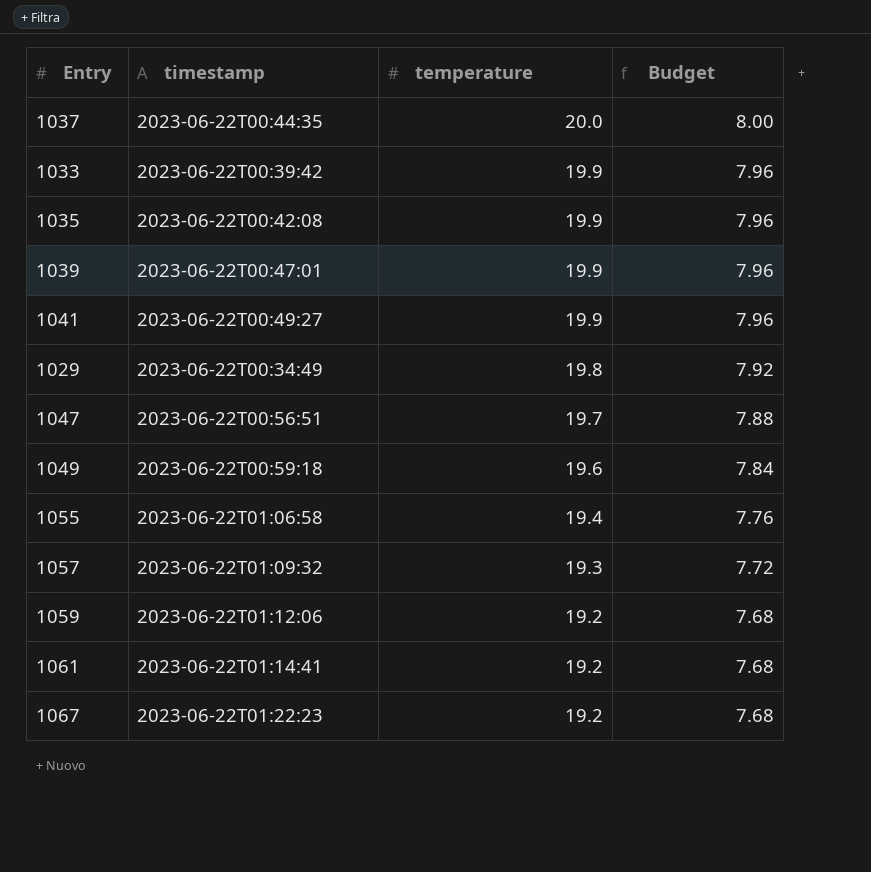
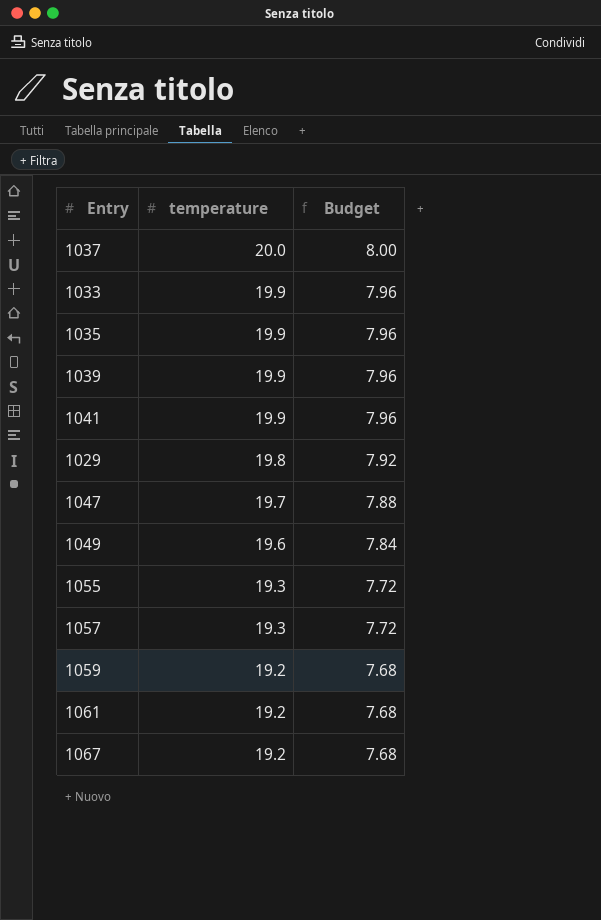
column timestamp | position: 2 -> none
1055 | temperature: 19.4 -> 19.3
1055 | Budget: 7.76 -> 7.72

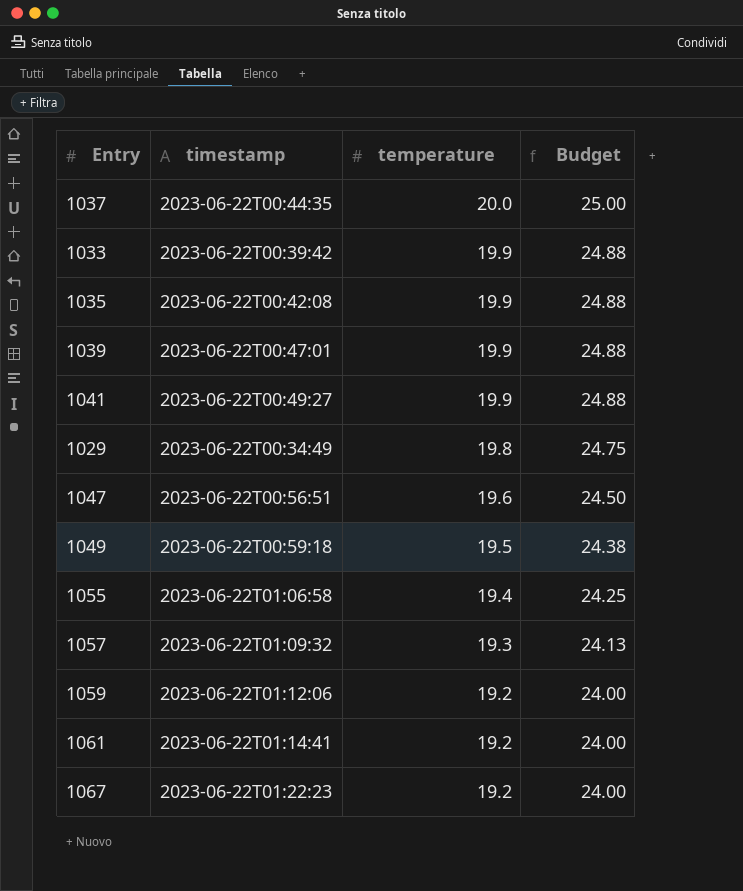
column timestamp | position: none -> 2
column Budget | formula: [temperature] * 0.4 -> [temperature] * 1.25
1047 | temperature: 19.7 -> 19.6
1049 | temperature: 19.6 -> 19.5
1055 | temperature: 19.3 -> 19.4

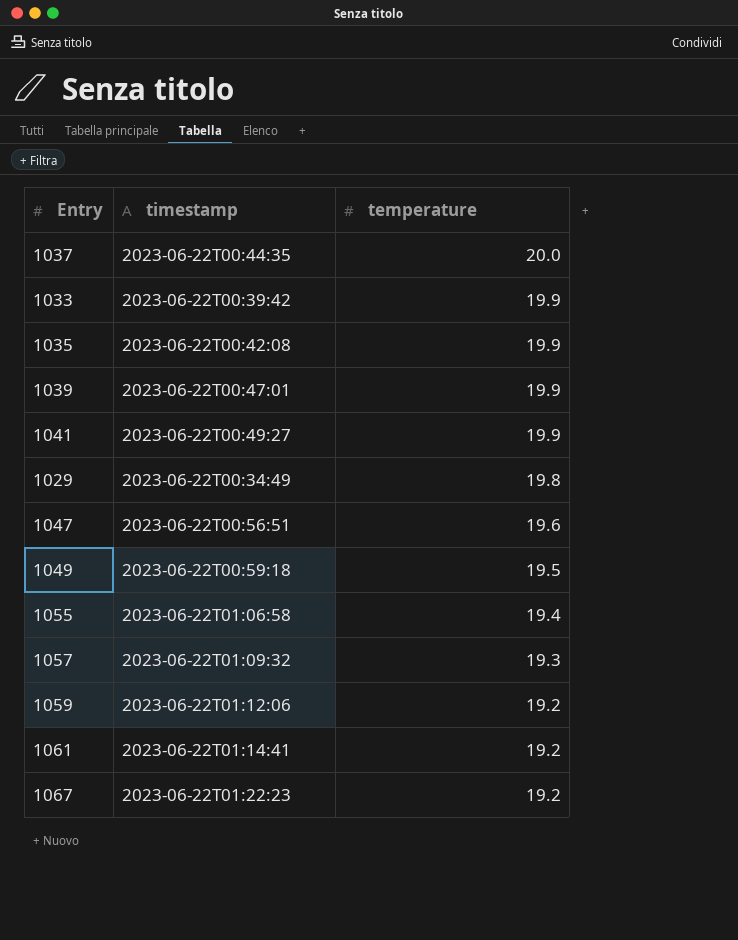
column Budget | formula: [temperature] * 1.25 -> none

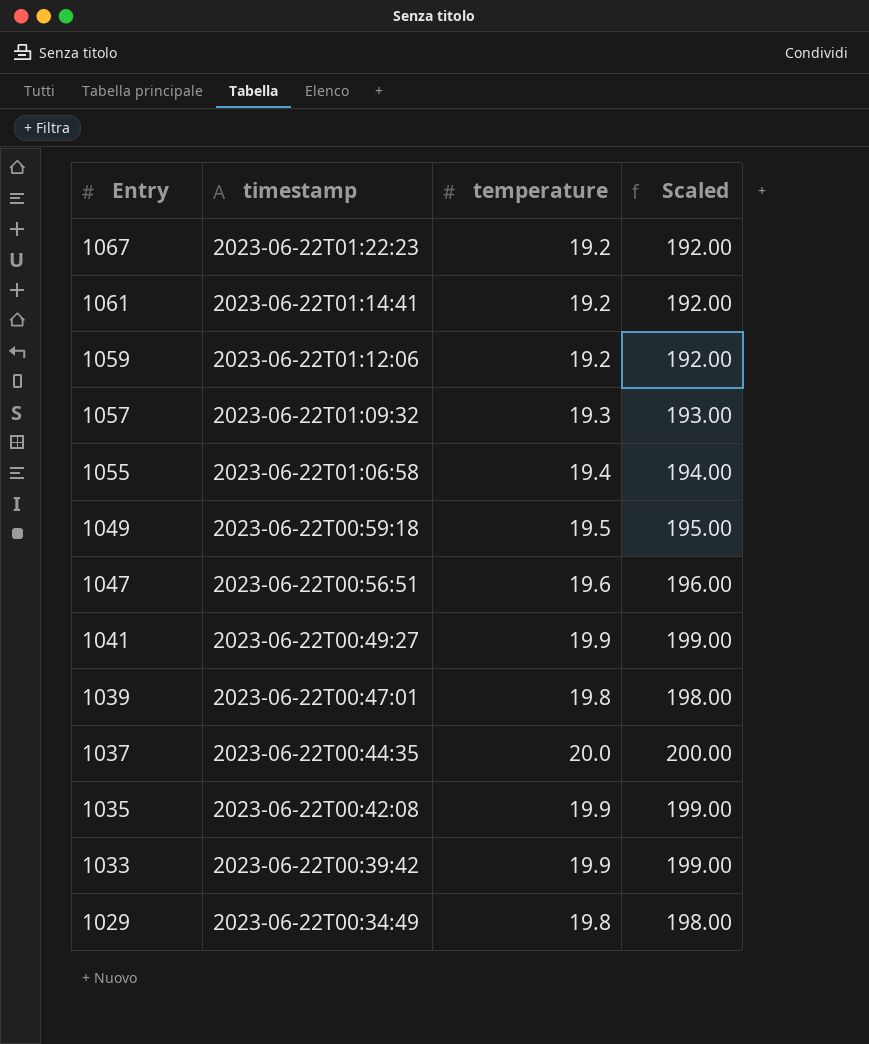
row order: temperature descending -> Entry descending
column Scaled | formula: none -> [temperature] * 10
1039 | temperature: 19.9 -> 19.8

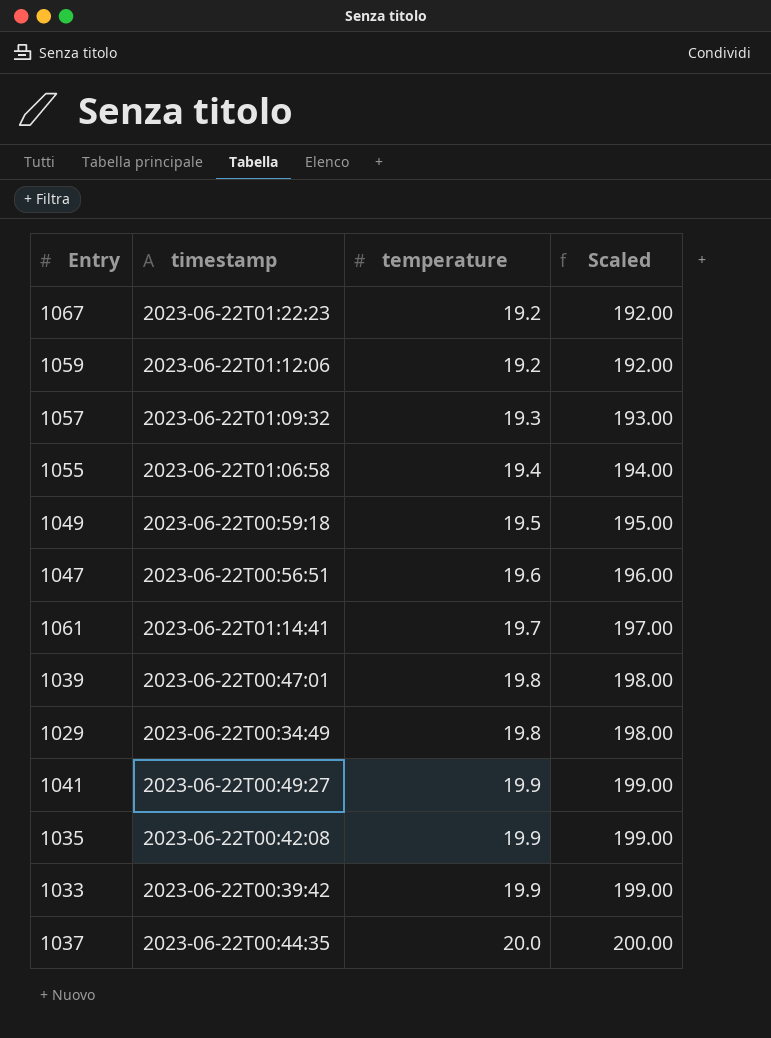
row order: Entry descending -> temperature ascending
1061 | temperature: 19.2 -> 19.7
1061 | Scaled: 192.00 -> 197.00

